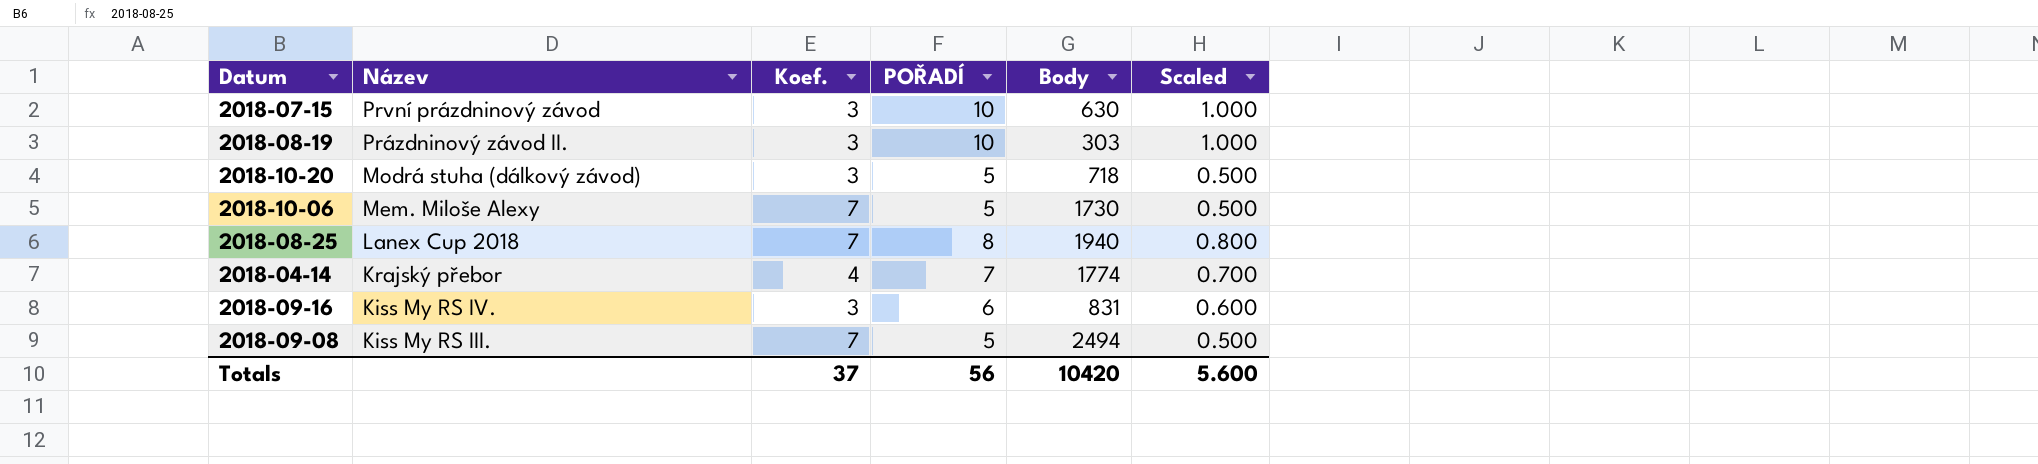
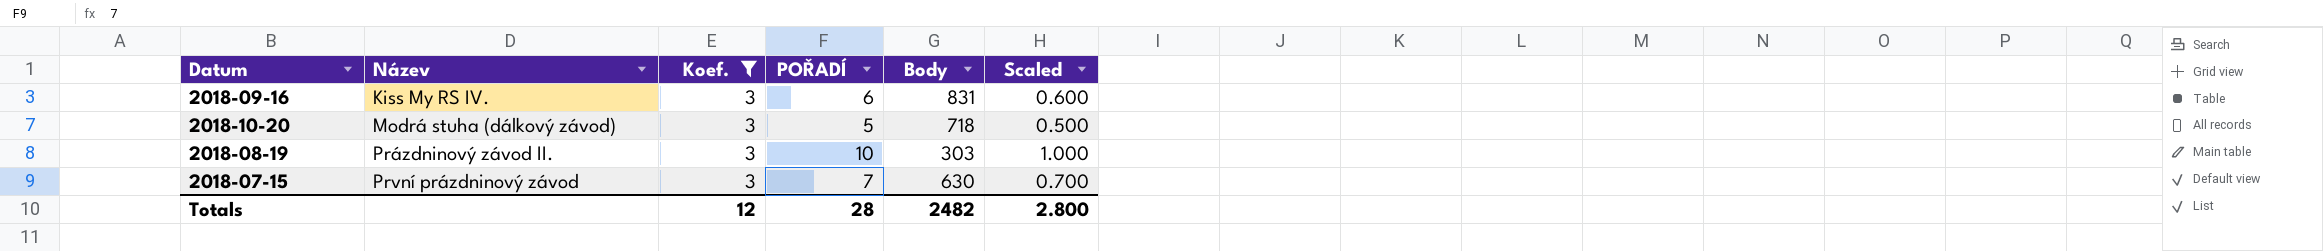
filter: none -> Koef. = 3
row order: Název descending -> Název ascending
2018-07-15 | POŘADÍ: 10 -> 7
2018-07-15 | Scaled: 1.000 -> 0.700
Totals | Koef.: 37 -> 12
Totals | POŘADÍ: 56 -> 28
Totals | Body: 10420 -> 2482
Totals | Scaled: 5.600 -> 2.800

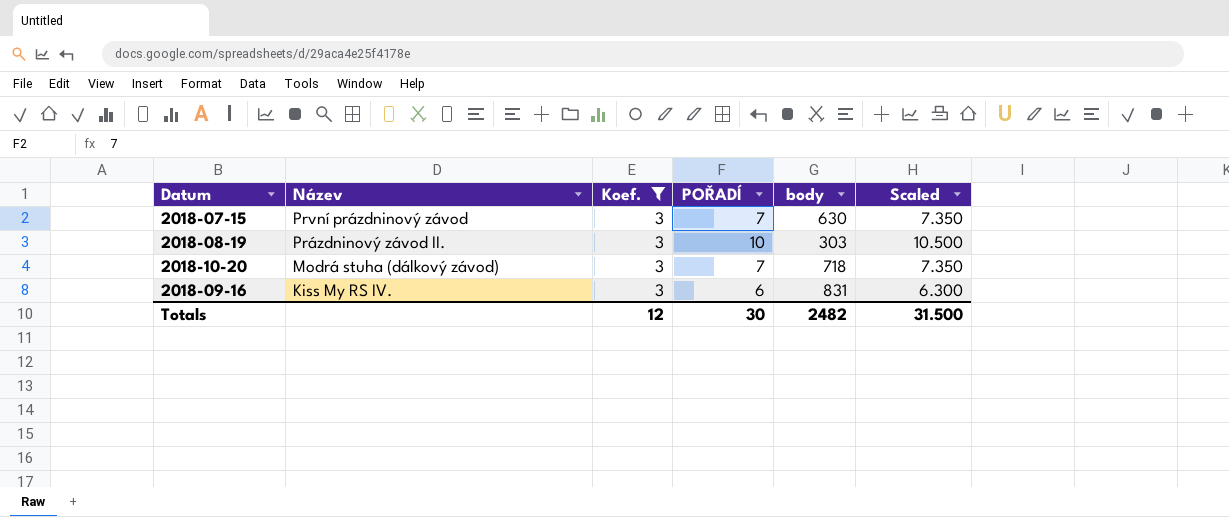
row order: Název ascending -> Název descending
column name: Body -> body
column Scaled | formula: [POŘADÍ] * 0.1 -> [POŘADÍ] * 1.05
2018-10-20 | POŘADÍ: 5 -> 7
Totals | POŘADÍ: 28 -> 30
Totals | Scaled: 2.800 -> 31.500

